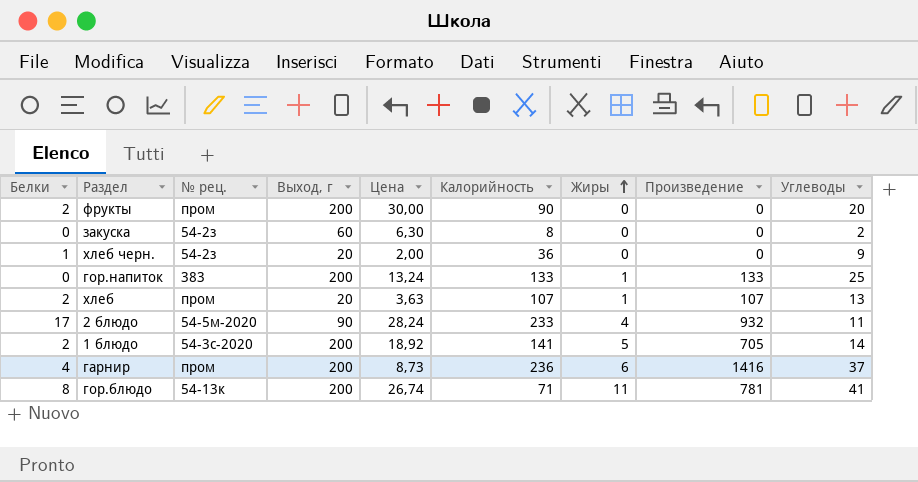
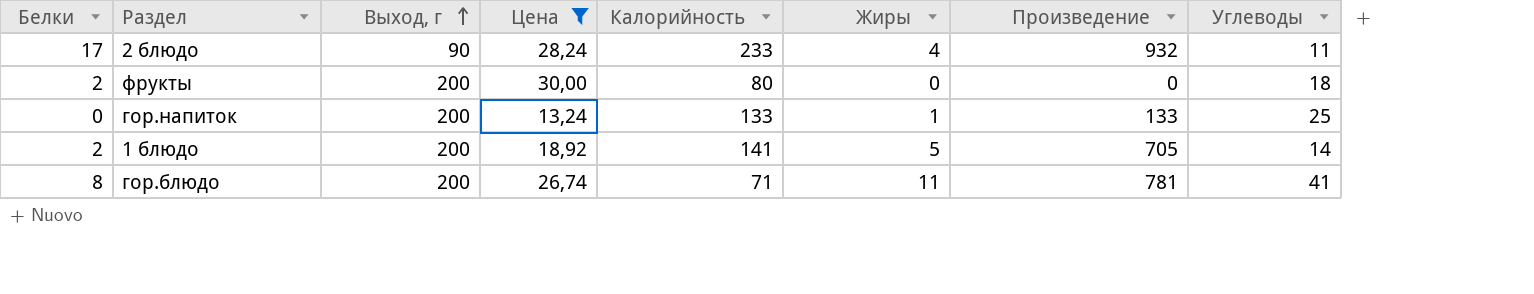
filter: none -> Цена >= 13,24
row order: Жиры ascending -> Выход, г ascending
column № рец. | position: 3 -> none
фрукты | Калорийность: 90 -> 80
фрукты | Углеводы: 20 -> 18

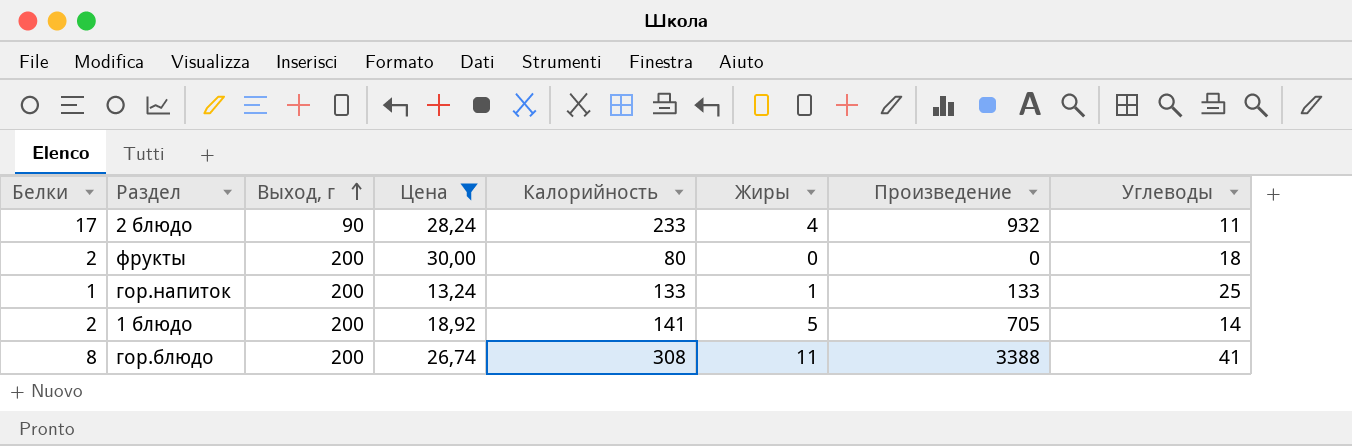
гор.напиток | Белки: 0 -> 1
гор.блюдо | Калорийность: 71 -> 308
гор.блюдо | Произведение: 781 -> 3388

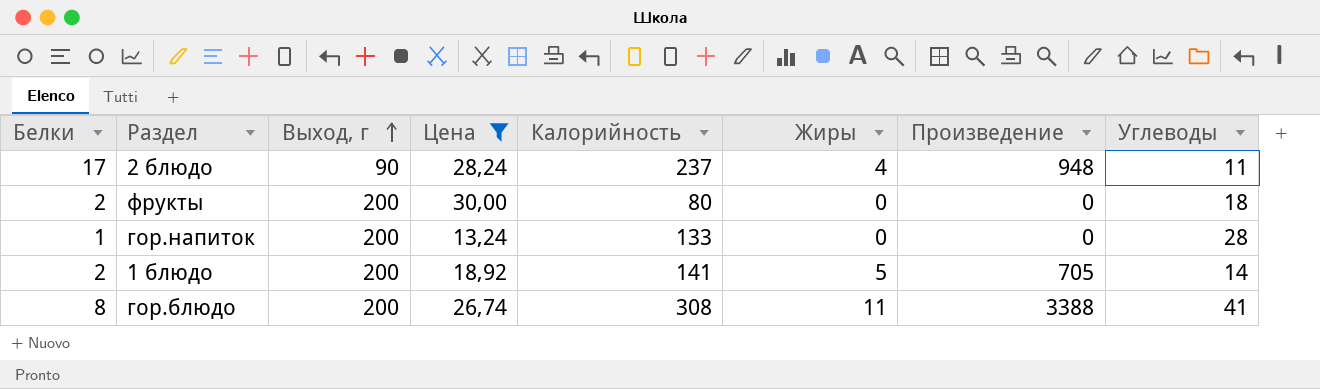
2 блюдо | Калорийность: 233 -> 237
2 блюдо | Произведение: 932 -> 948
гор.напиток | Жиры: 1 -> 0
гор.напиток | Произведение: 133 -> 0
гор.напиток | Углеводы: 25 -> 28

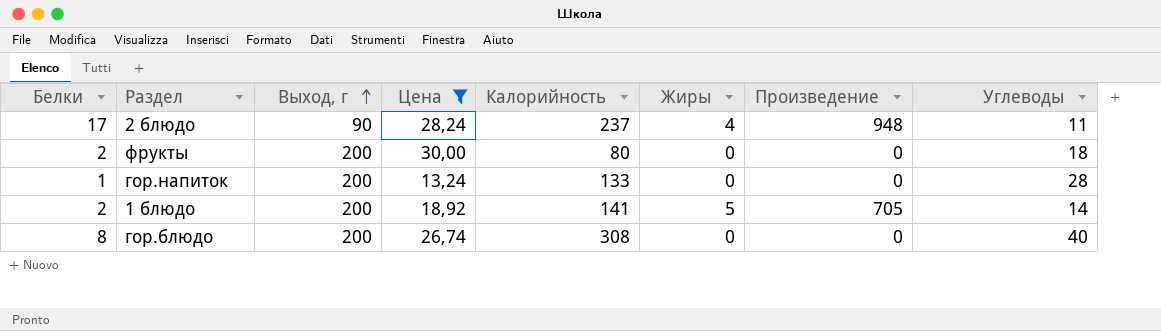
гор.блюдо | Жиры: 11 -> 0
гор.блюдо | Произведение: 3388 -> 0
гор.блюдо | Углеводы: 41 -> 40

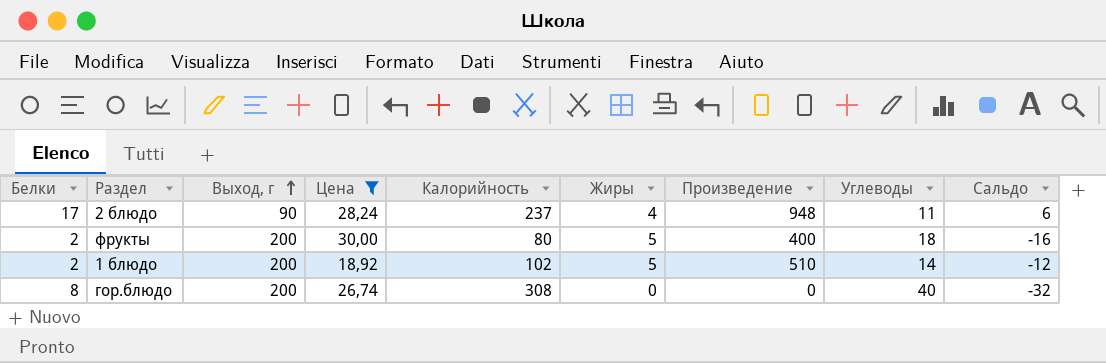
column Сальдо | formula: none -> [Белки] - [Углеводы]
row гор.напиток: 1 | 200 | 13,24 | 133 | 0 | 0 | 28 -> none
фрукты | Жиры: 0 -> 5
фрукты | Произведение: 0 -> 400
1 блюдо | Калорийность: 141 -> 102
1 блюдо | Произведение: 705 -> 510

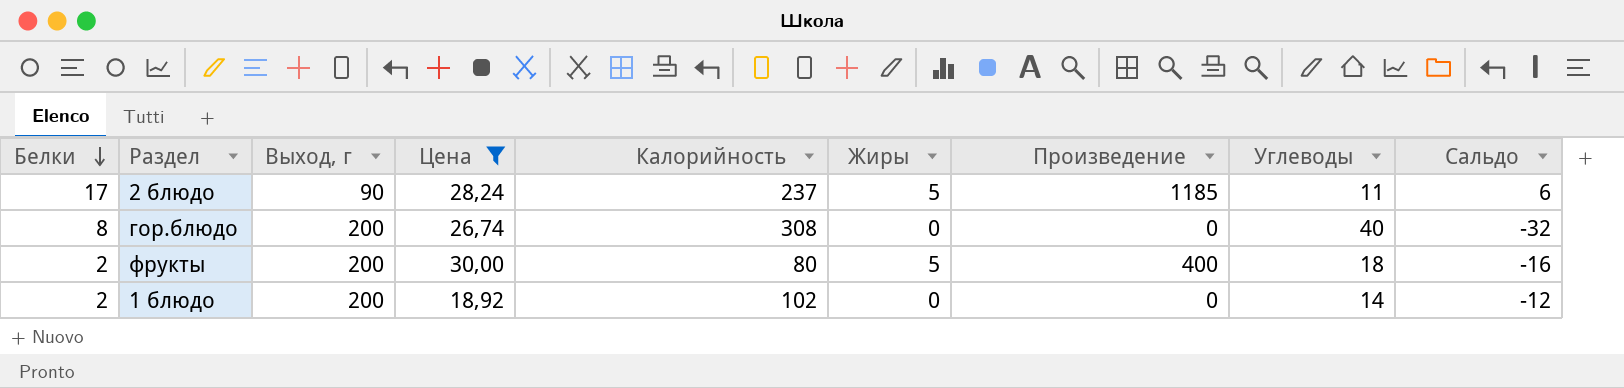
row order: Выход, г ascending -> Белки descending
2 блюдо | Жиры: 4 -> 5
2 блюдо | Произведение: 948 -> 1185
1 блюдо | Жиры: 5 -> 0
1 блюдо | Произведение: 510 -> 0

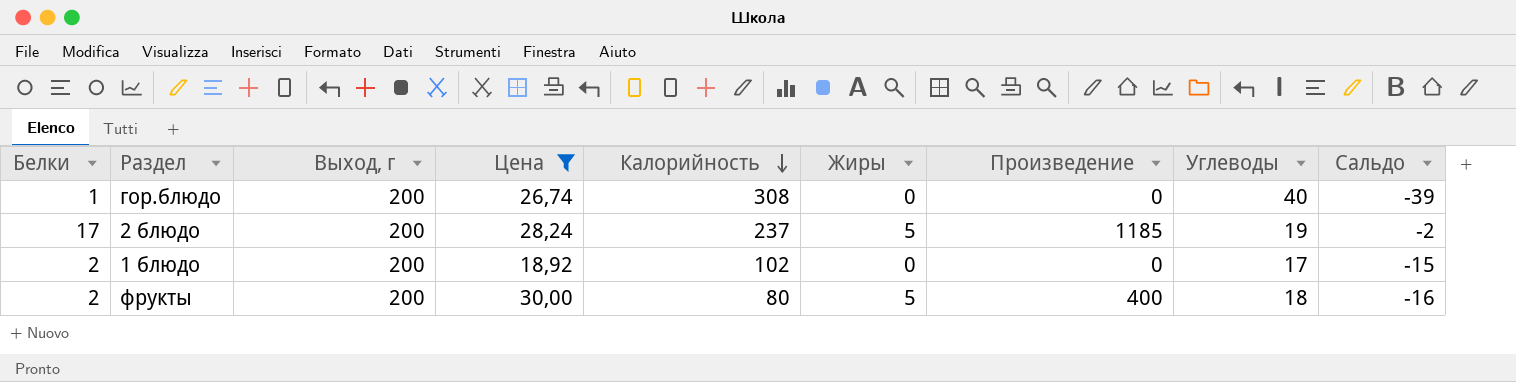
row order: Белки descending -> Калорийность descending
гор.блюдо | Белки: 8 -> 1
гор.блюдо | Сальдо: -32 -> -39
2 блюдо | Выход, г: 90 -> 200
2 блюдо | Углеводы: 11 -> 19
2 блюдо | Сальдо: 6 -> -2
1 блюдо | Углеводы: 14 -> 17
1 блюдо | Сальдо: -12 -> -15

